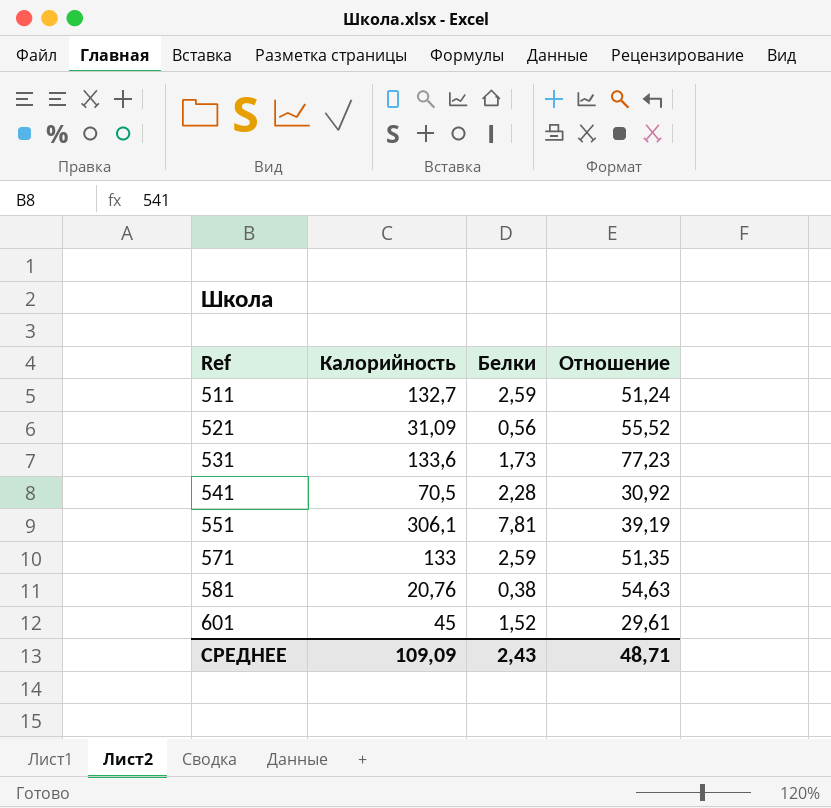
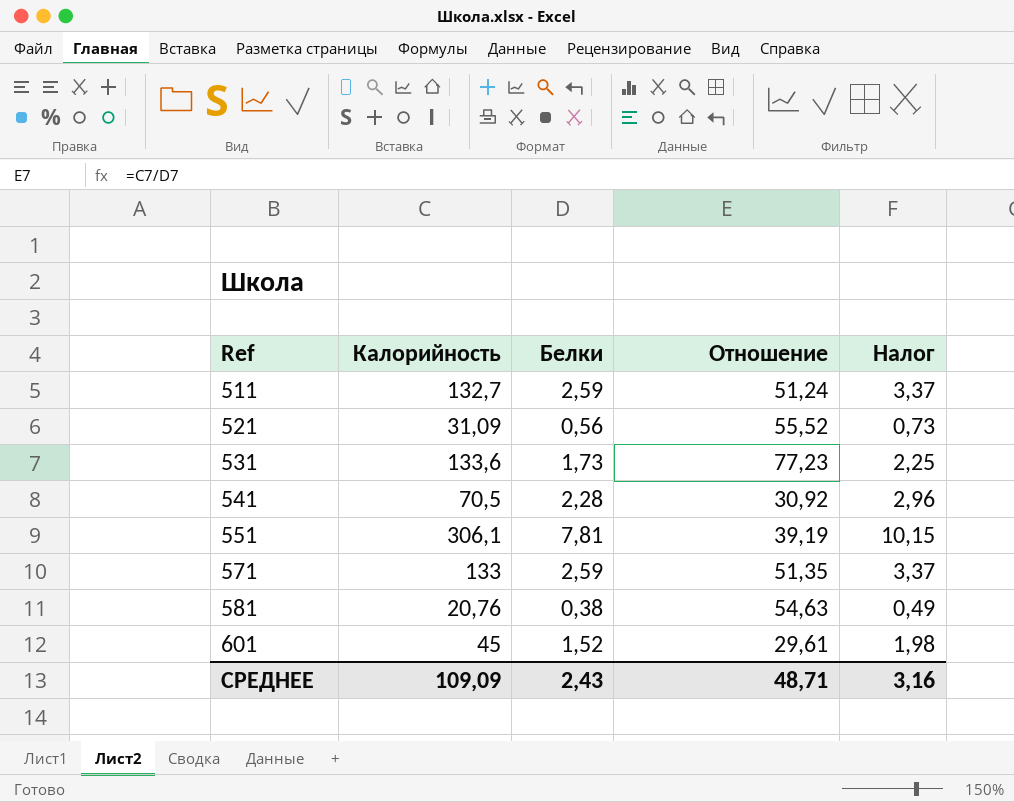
column Налог | formula: none -> [Белки] * 1,3

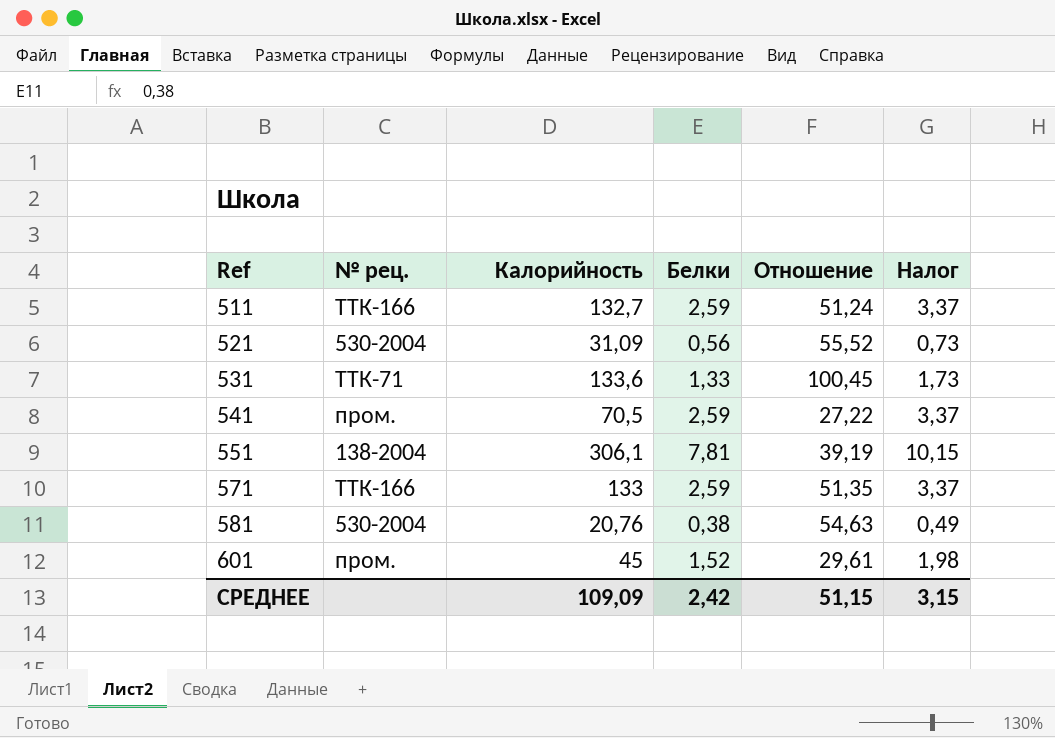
column № рец. | position: none -> 2
531 | Белки: 1,73 -> 1,33
531 | Отношение: 77,23 -> 100,45
531 | Налог: 2,25 -> 1,73
541 | Белки: 2,28 -> 2,59
541 | Отношение: 30,92 -> 27,22
541 | Налог: 2,96 -> 3,37
СРЕДНЕЕ | Белки: 2,43 -> 2,42
СРЕДНЕЕ | Отношение: 48,71 -> 51,15
СРЕДНЕЕ | Налог: 3,16 -> 3,15

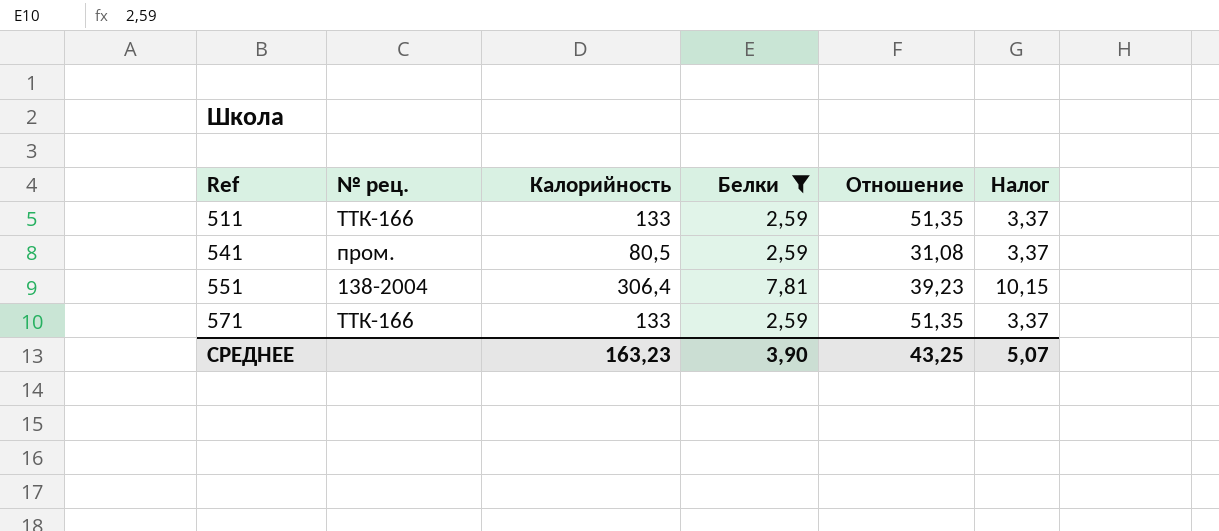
filter: none -> Белки >= 2,59
511 | Калорийность: 132,7 -> 133
511 | Отношение: 51,24 -> 51,35
541 | Калорийность: 70,5 -> 80,5
541 | Отношение: 27,22 -> 31,08
551 | Калорийность: 306,1 -> 306,4
551 | Отношение: 39,19 -> 39,23
СРЕДНЕЕ | Калорийность: 109,09 -> 163,23
СРЕДНЕЕ | Белки: 2,42 -> 3,90
СРЕДНЕЕ | Отношение: 51,15 -> 43,25
СРЕДНЕЕ | Налог: 3,15 -> 5,07

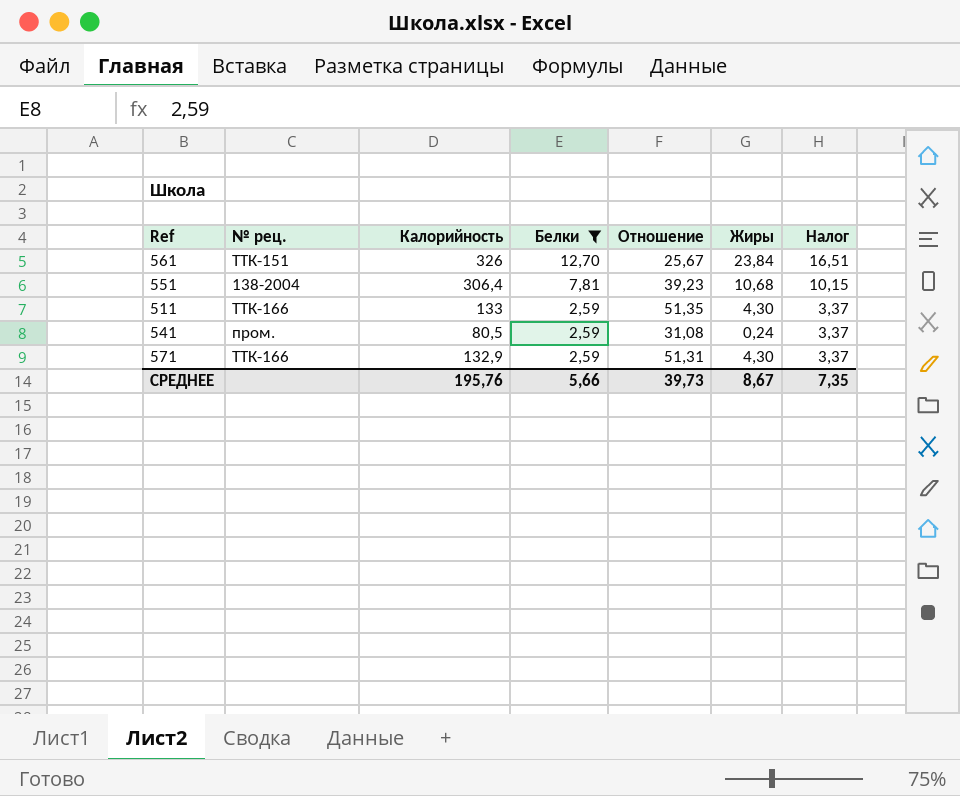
row order: Ref ascending -> Белки descending
column Жиры | position: none -> 6
row 561: none -> ТТК-151 | 326 | 12,70 | 25,67 | 23,84 | 16,51
571 | Калорийность: 133 -> 132,9
571 | Отношение: 51,35 -> 51,31
СРЕДНЕЕ | Калорийность: 163,23 -> 195,76
СРЕДНЕЕ | Белки: 3,90 -> 5,66
СРЕДНЕЕ | Отношение: 43,25 -> 39,73
СРЕДНЕЕ | Налог: 5,07 -> 7,35

